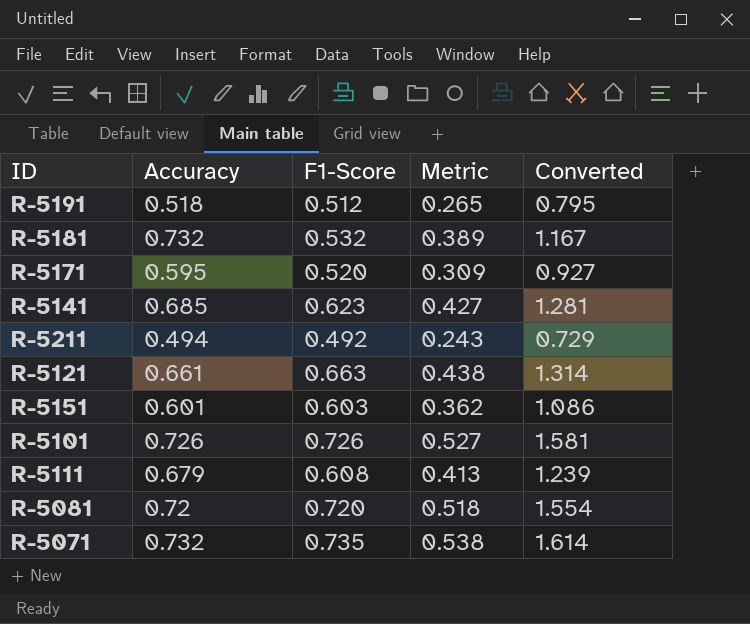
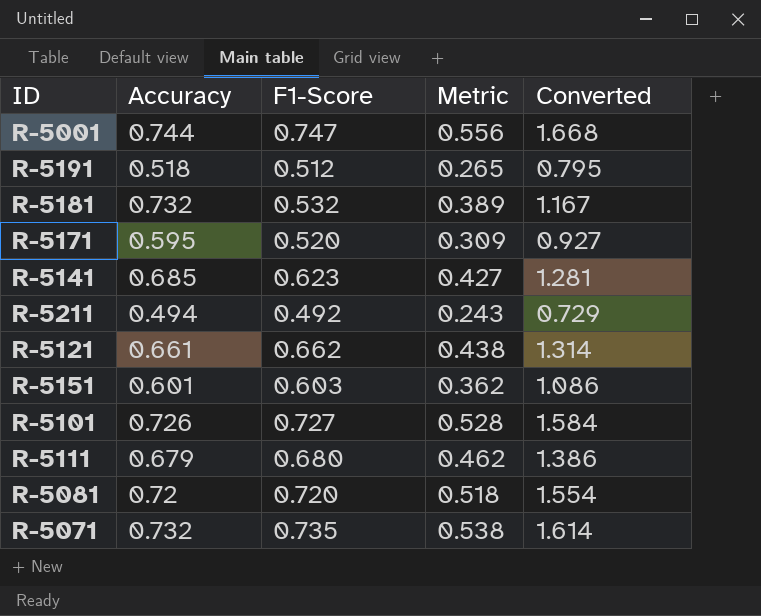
row R-5001: none -> 0.744 | 0.747 | 0.556 | 1.668
R-5121 | F1-Score: 0.663 -> 0.662
R-5101 | F1-Score: 0.726 -> 0.727
R-5101 | Metric: 0.527 -> 0.528
R-5101 | Converted: 1.581 -> 1.584
R-5111 | F1-Score: 0.608 -> 0.680
R-5111 | Metric: 0.413 -> 0.462
R-5111 | Converted: 1.239 -> 1.386

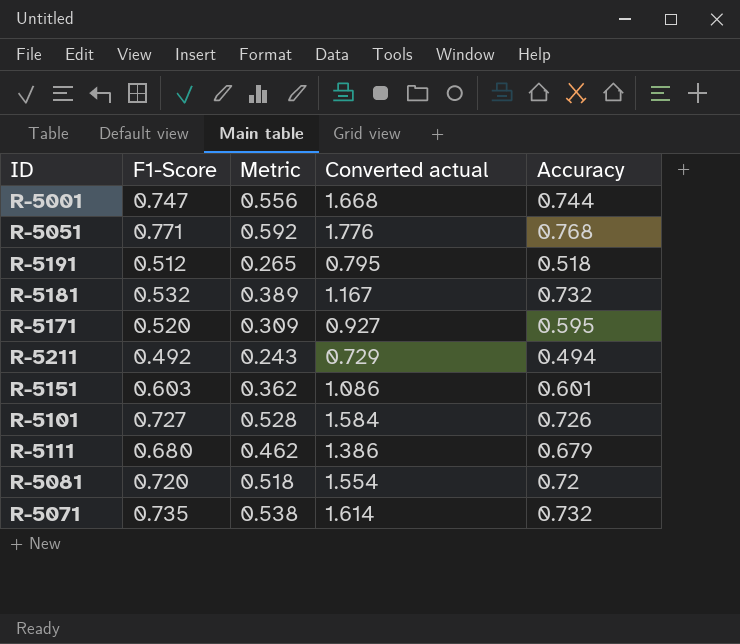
column name: Converted -> Converted actual
column Accuracy | position: 2 -> 5
row R-5141: 0.685 | 0.623 | 0.427 | 1.281 -> none
row R-5121: 0.661 | 0.662 | 0.438 | 1.314 -> none
row R-5051: none -> 0.771 | 0.592 | 1.776 | 0.768

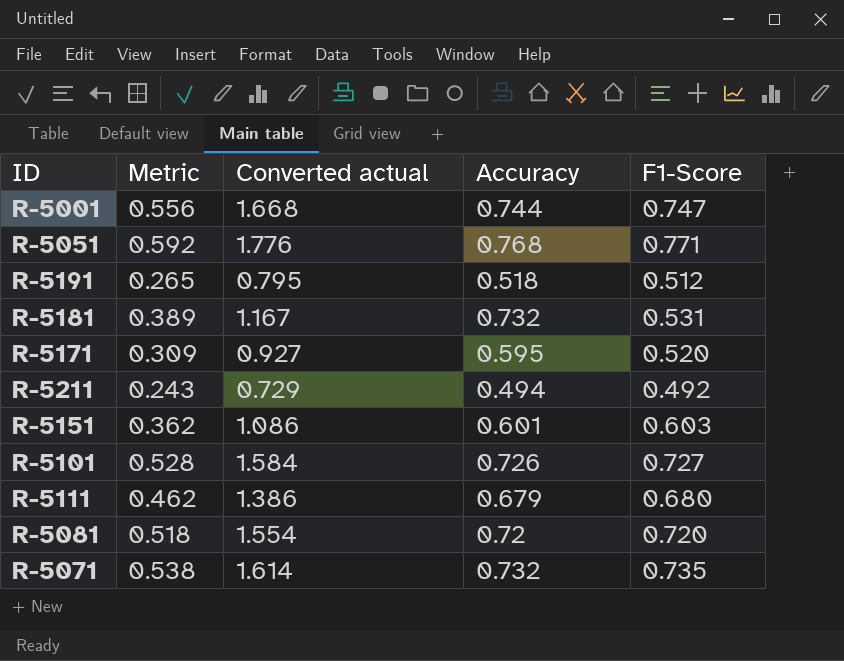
column F1-Score | position: 2 -> 5
R-5181 | F1-Score: 0.532 -> 0.531

